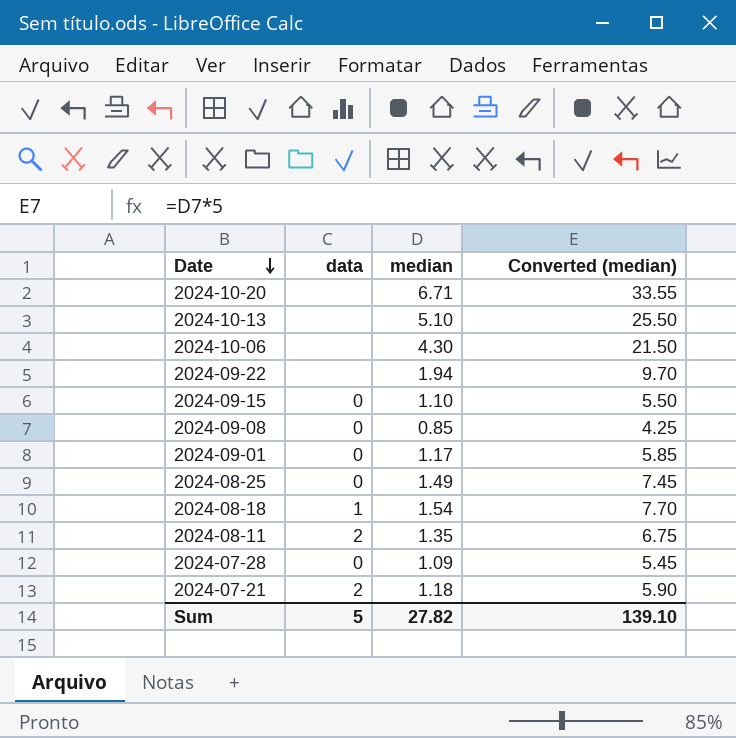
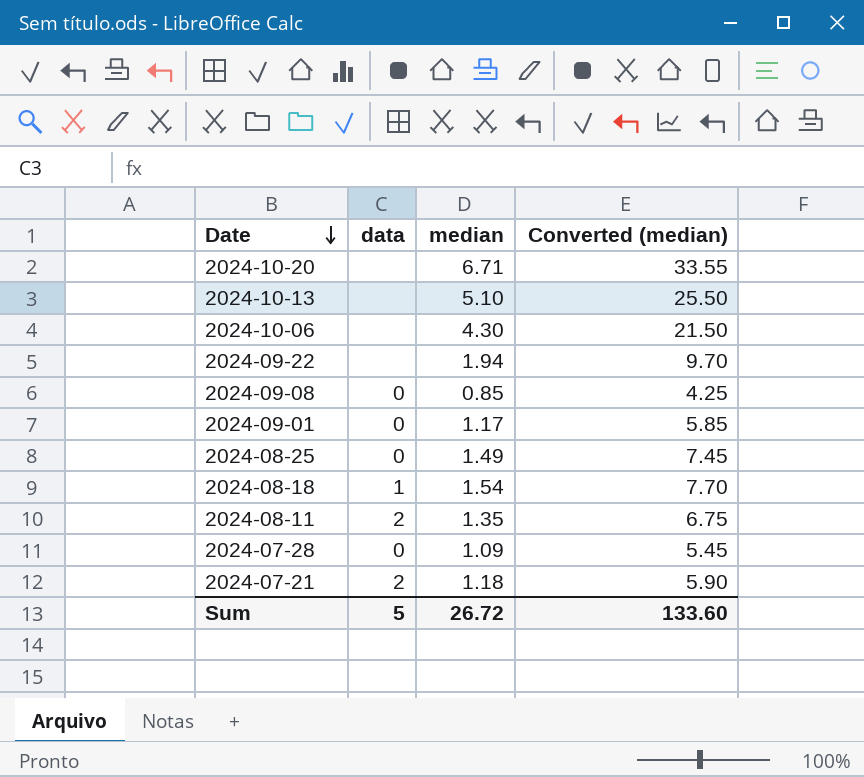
row 2024-09-15: 0 | 1.10 | 5.50 -> none
Sum | median: 27.82 -> 26.72
Sum | Converted (median): 139.10 -> 133.60

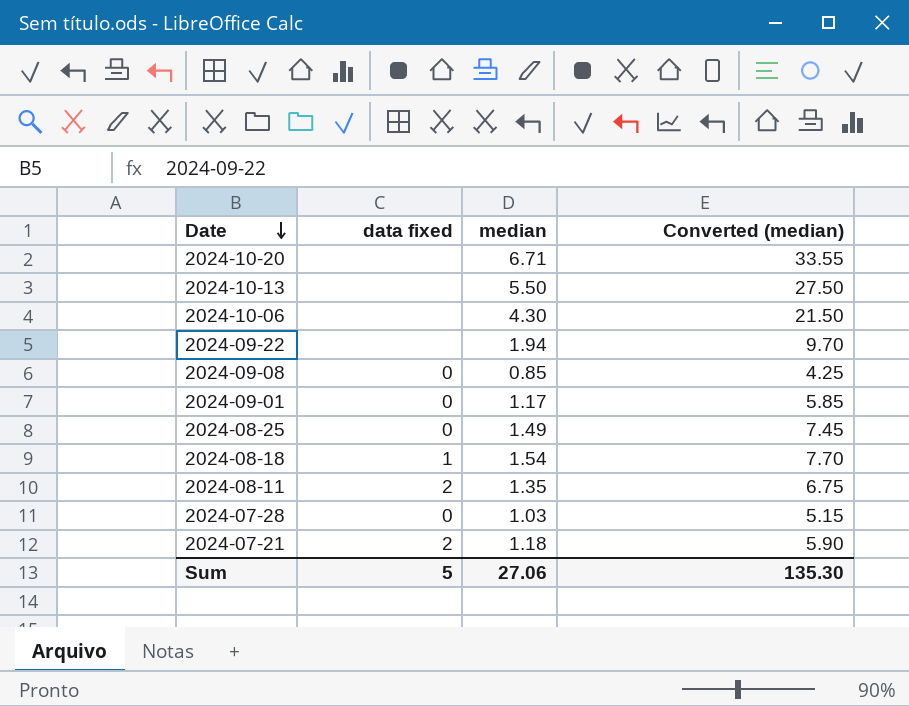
column name: data -> data fixed
2024-10-13 | median: 5.10 -> 5.50
2024-10-13 | Converted (median): 25.50 -> 27.50
2024-07-28 | median: 1.09 -> 1.03
2024-07-28 | Converted (median): 5.45 -> 5.15
Sum | median: 26.72 -> 27.06
Sum | Converted (median): 133.60 -> 135.30

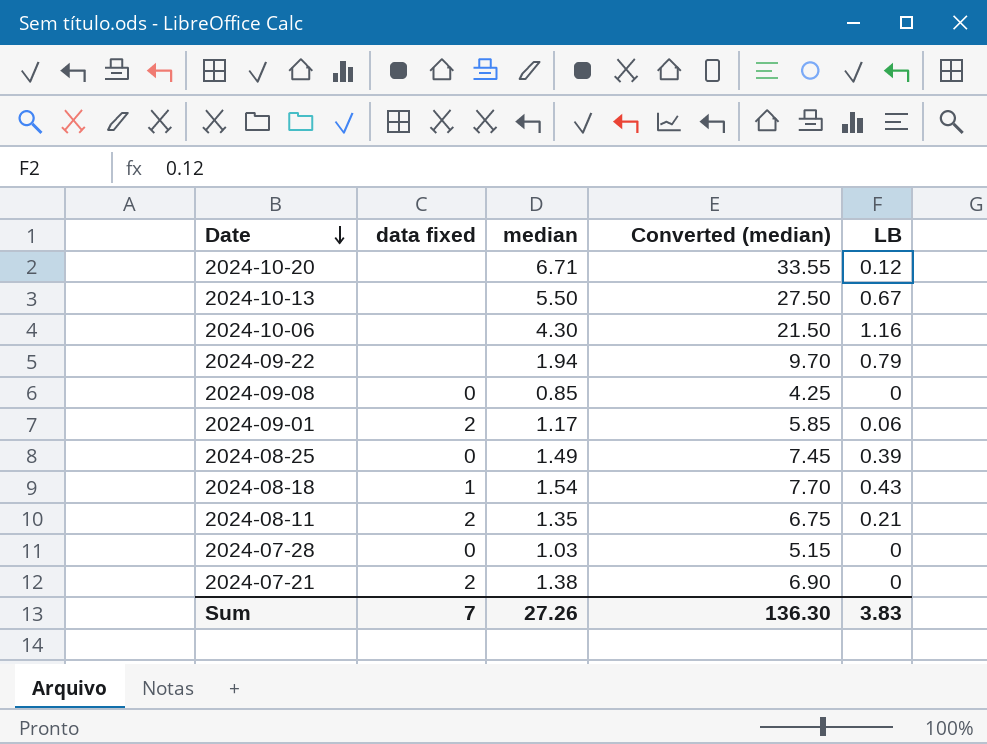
column LB | position: none -> 5
2024-09-01 | data fixed: 0 -> 2
2024-07-21 | median: 1.18 -> 1.38
2024-07-21 | Converted (median): 5.90 -> 6.90
Sum | data fixed: 5 -> 7
Sum | median: 27.06 -> 27.26
Sum | Converted (median): 135.30 -> 136.30

